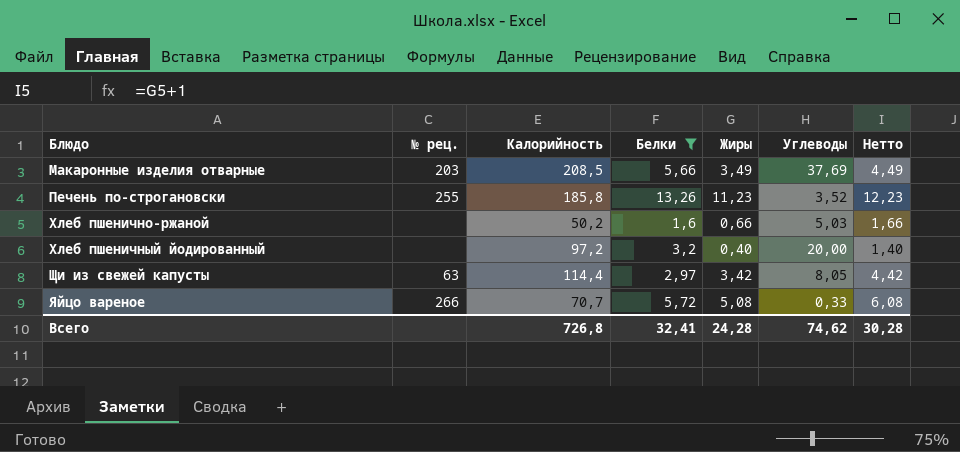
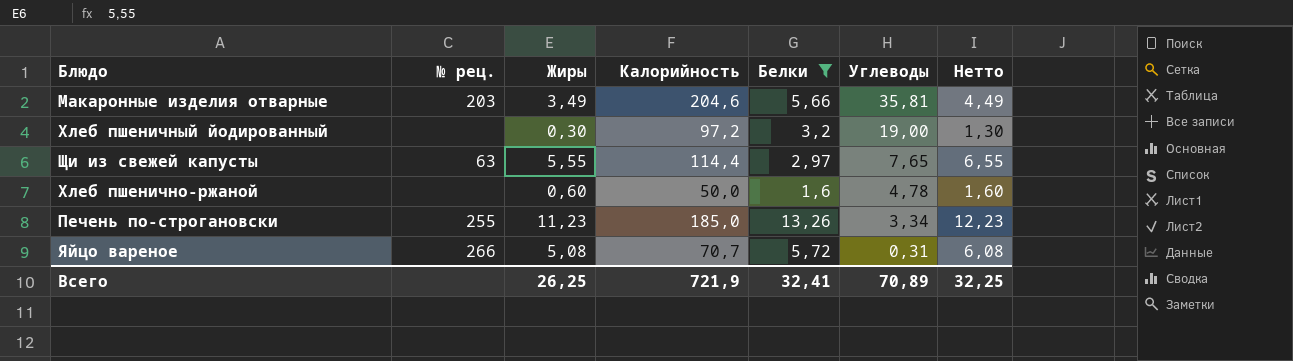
row order: Блюдо ascending -> Углеводы descending
column Жиры | position: 5 -> 3
Макаронные изделия отварные | Калорийность: 208,5 -> 204,6
Макаронные изделия отварные | Углеводы: 37,69 -> 35,81
Хлеб пшеничный йодированный | Жиры: 0,40 -> 0,30
Хлеб пшеничный йодированный | Углеводы: 20,00 -> 19,00
Хлеб пшеничный йодированный | Нетто: 1,40 -> 1,30
Щи из свежей капусты | Жиры: 3,42 -> 5,55
Щи из свежей капусты | Углеводы: 8,05 -> 7,65
Щи из свежей капусты | Нетто: 4,42 -> 6,55
Хлеб пшенично-ржаной | Жиры: 0,66 -> 0,60
Хлеб пшенично-ржаной | Калорийность: 50,2 -> 50,0
Хлеб пшенично-ржаной | Углеводы: 5,03 -> 4,78
Хлеб пшенично-ржаной | Нетто: 1,66 -> 1,60
Печень по-строгановски | Калорийность: 185,8 -> 185,0
Печень по-строгановски | Углеводы: 3,52 -> 3,34
Яйцо вареное | Углеводы: 0,33 -> 0,31
Всего | Жиры: 24,28 -> 26,25
Всего | Калорийность: 726,8 -> 721,9
Всего | Углеводы: 74,62 -> 70,89
Всего | Нетто: 30,28 -> 32,25

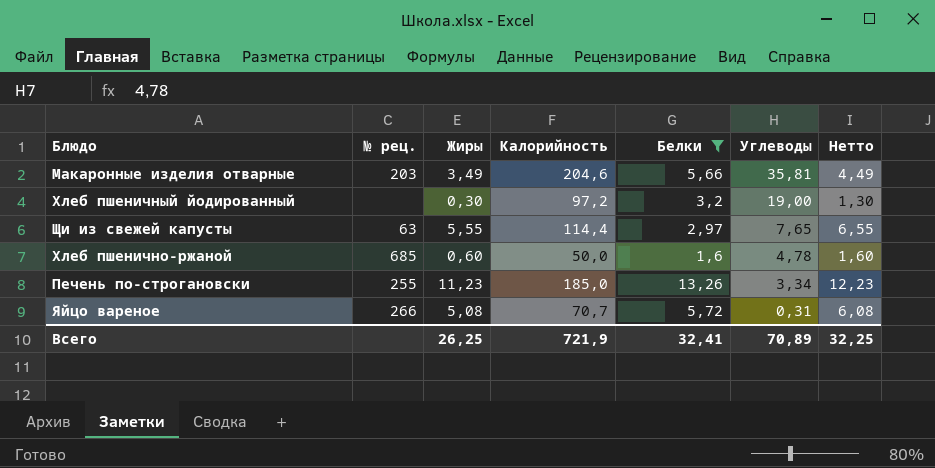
Хлеб пшенично-ржаной | № рец.: none -> 685

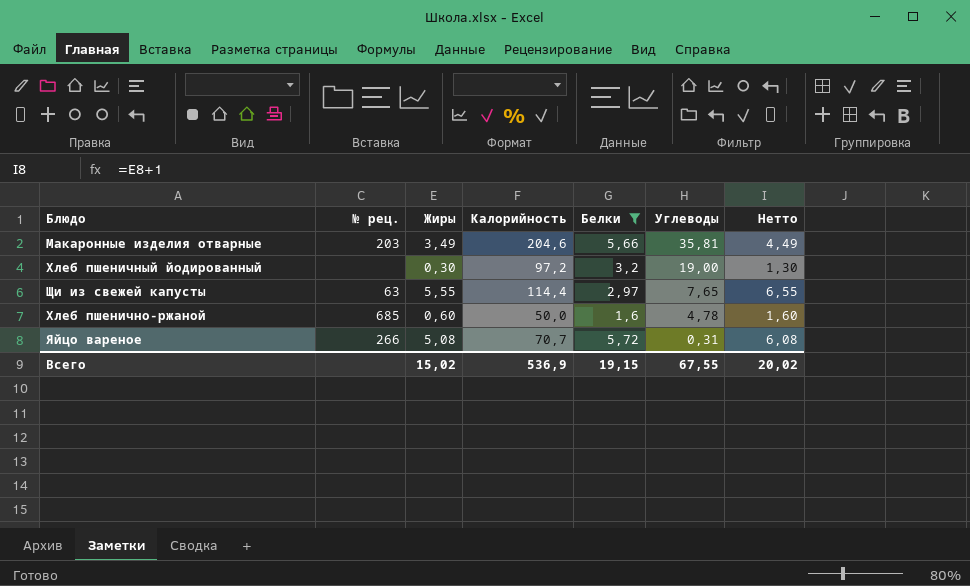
row Печень по-строгановски: 255 | 11,23 | 185,0 | 13,26 | 3,34 | 12,23 -> none
Всего | Жиры: 26,25 -> 15,02
Всего | Калорийность: 721,9 -> 536,9
Всего | Белки: 32,41 -> 19,15
Всего | Углеводы: 70,89 -> 67,55
Всего | Нетто: 32,25 -> 20,02

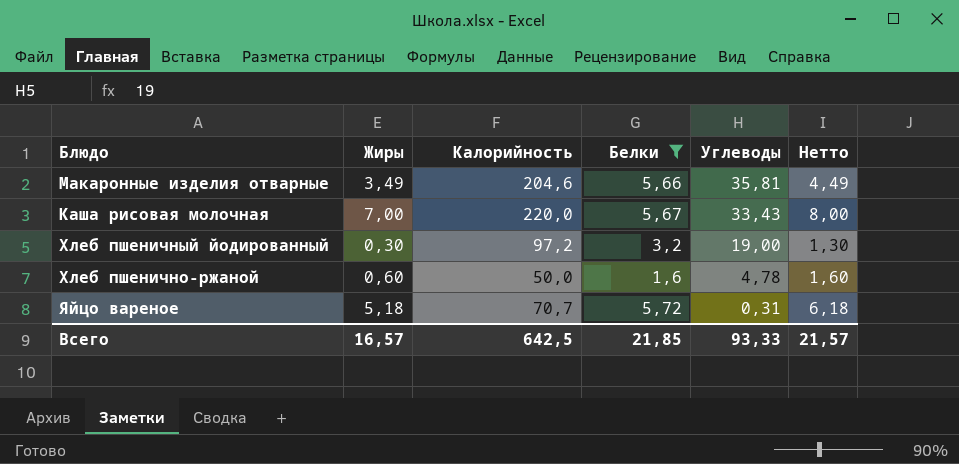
column № рец. | position: 2 -> none
row Щи из свежей капусты: 63 | 5,55 | 114,4 | 2,97 | 7,65 | 6,55 -> none
row Каша рисовая молочная: none -> 7,00 | 220,0 | 5,67 | 33,43 | 8,00
Яйцо вареное | Жиры: 5,08 -> 5,18
Яйцо вареное | Нетто: 6,08 -> 6,18
Всего | Жиры: 15,02 -> 16,57
Всего | Калорийность: 536,9 -> 642,5
Всего | Белки: 19,15 -> 21,85
Всего | Углеводы: 67,55 -> 93,33
Всего | Нетто: 20,02 -> 21,57

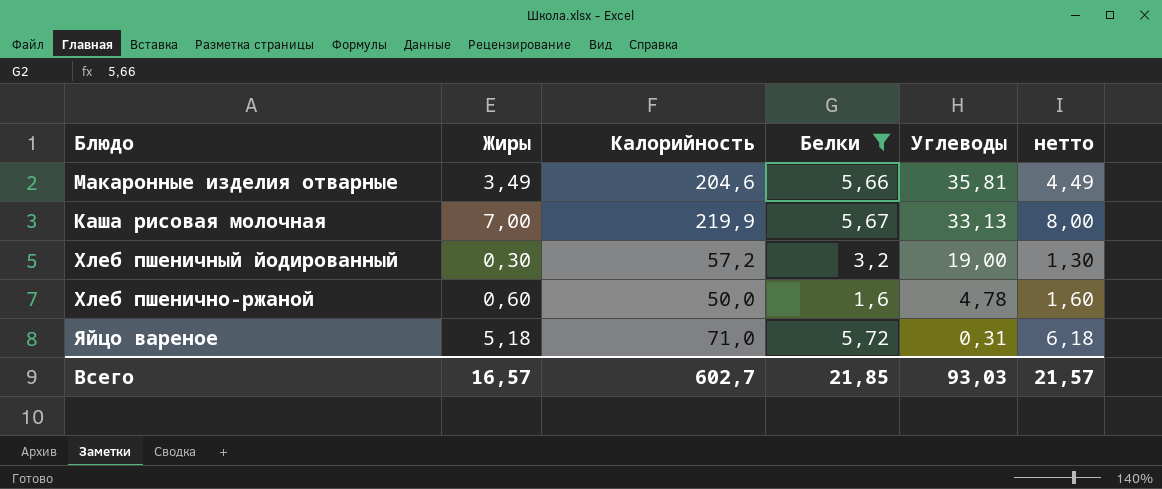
column name: Нетто -> нетто
Каша рисовая молочная | Калорийность: 220,0 -> 219,9
Каша рисовая молочная | Углеводы: 33,43 -> 33,13
Хлеб пшеничный йодированный | Калорийность: 97,2 -> 57,2
Яйцо вареное | Калорийность: 70,7 -> 71,0
Всего | Калорийность: 642,5 -> 602,7
Всего | Углеводы: 93,33 -> 93,03

